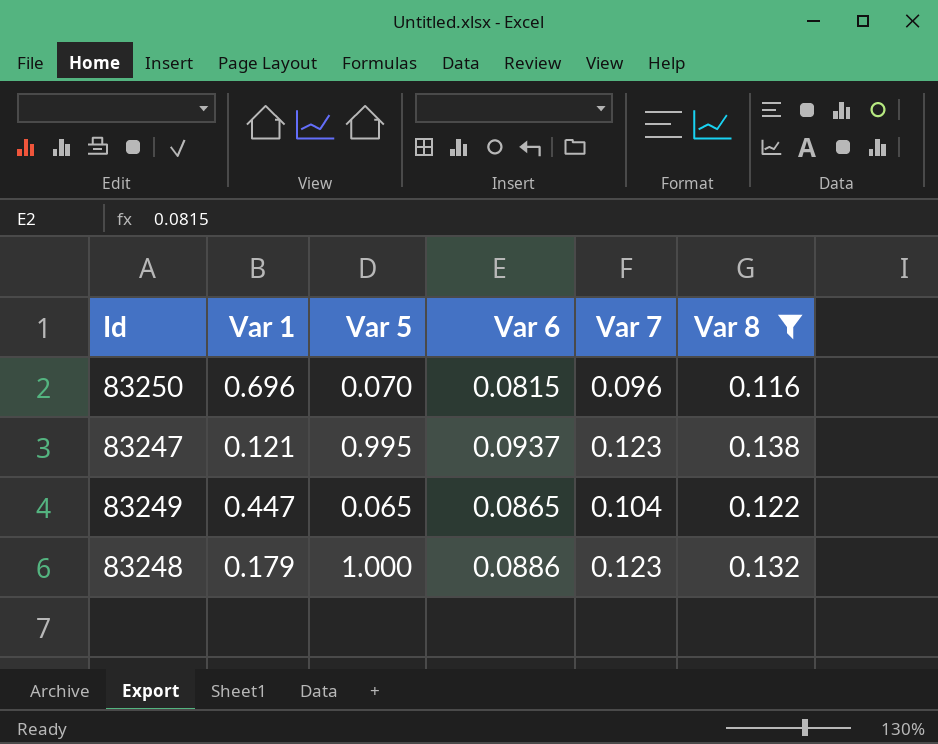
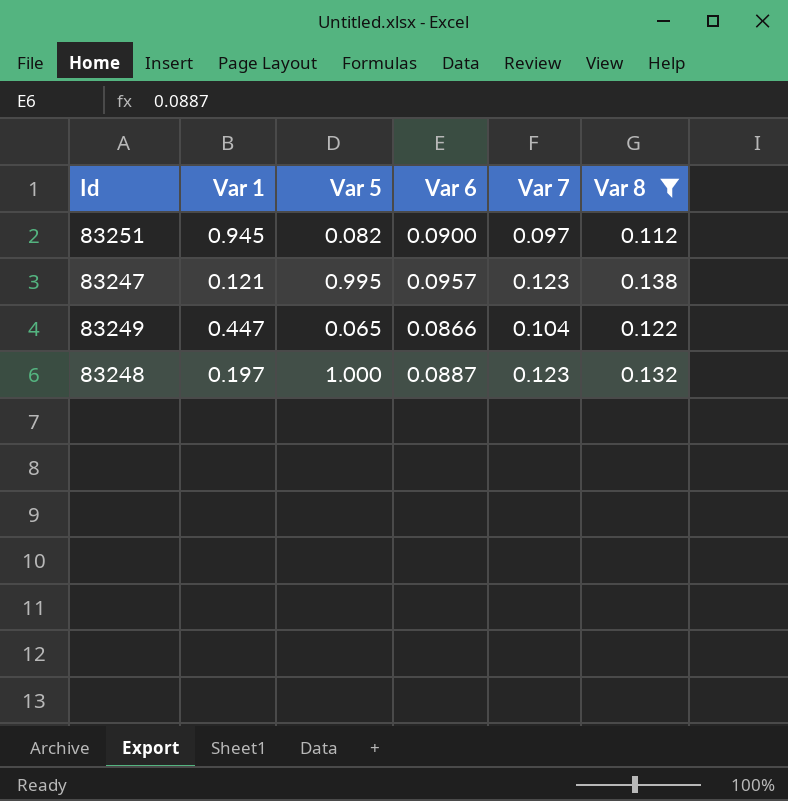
row 83250: 0.696 | 0.070 | 0.0815 | 0.096 | 0.116 -> none
row 83251: none -> 0.945 | 0.082 | 0.0900 | 0.097 | 0.112
83247 | Var 6: 0.0937 -> 0.0957
83249 | Var 6: 0.0865 -> 0.0866
83248 | Var 1: 0.179 -> 0.197
83248 | Var 6: 0.0886 -> 0.0887

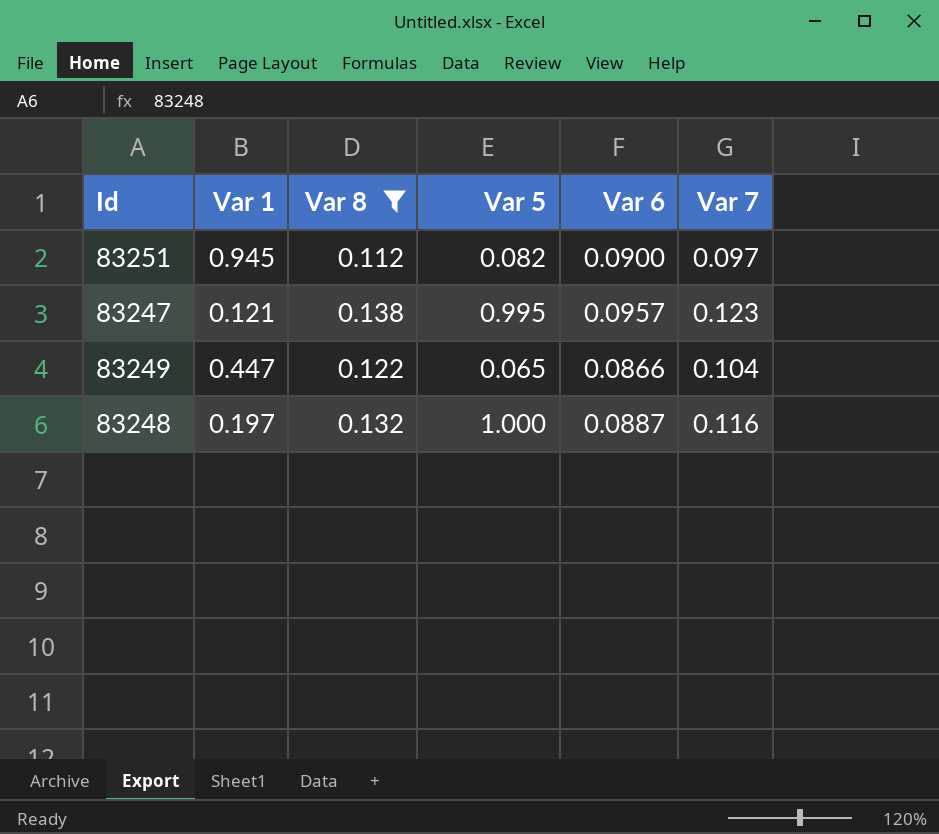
column Var 8 | position: 6 -> 3
83248 | Var 7: 0.123 -> 0.116

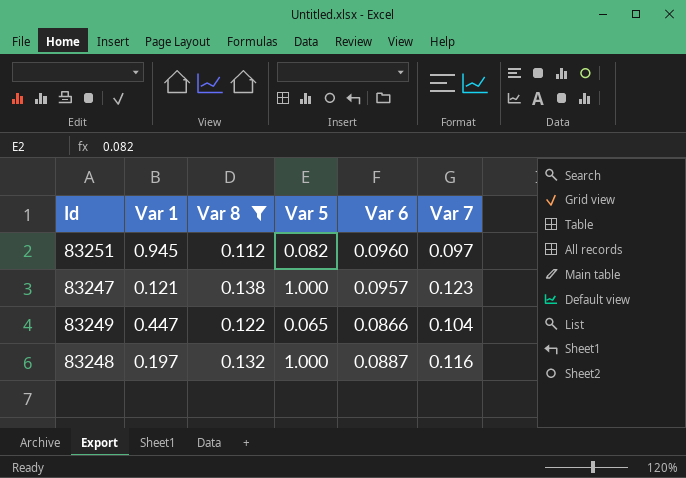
83251 | Var 6: 0.0900 -> 0.0960
83247 | Var 5: 0.995 -> 1.000

